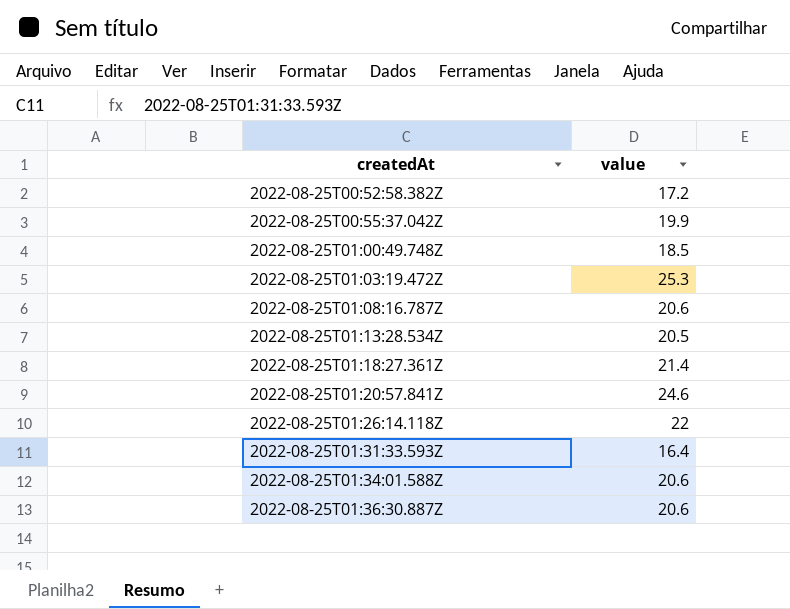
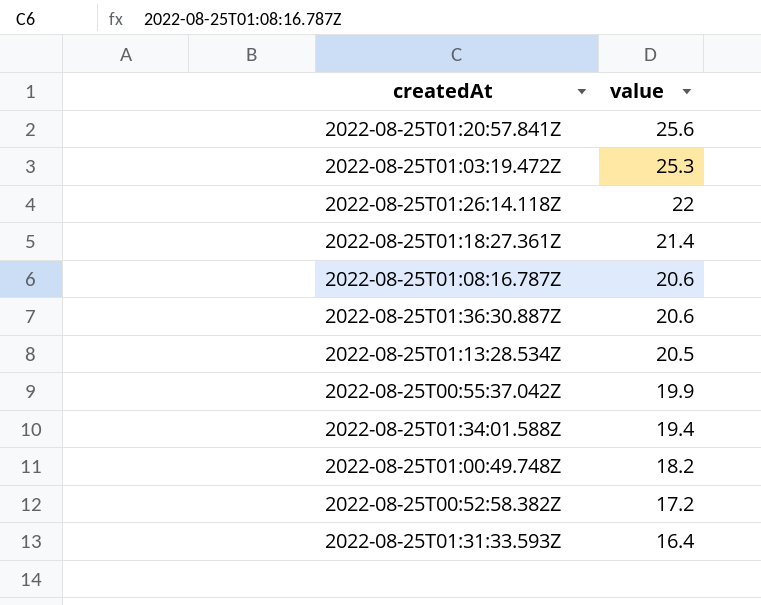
row order: createdAt ascending -> value descending
2022-08-25T01:20:57.841Z | value: 24.6 -> 25.6
2022-08-25T01:34:01.588Z | value: 20.6 -> 19.4
2022-08-25T01:00:49.748Z | value: 18.5 -> 18.2

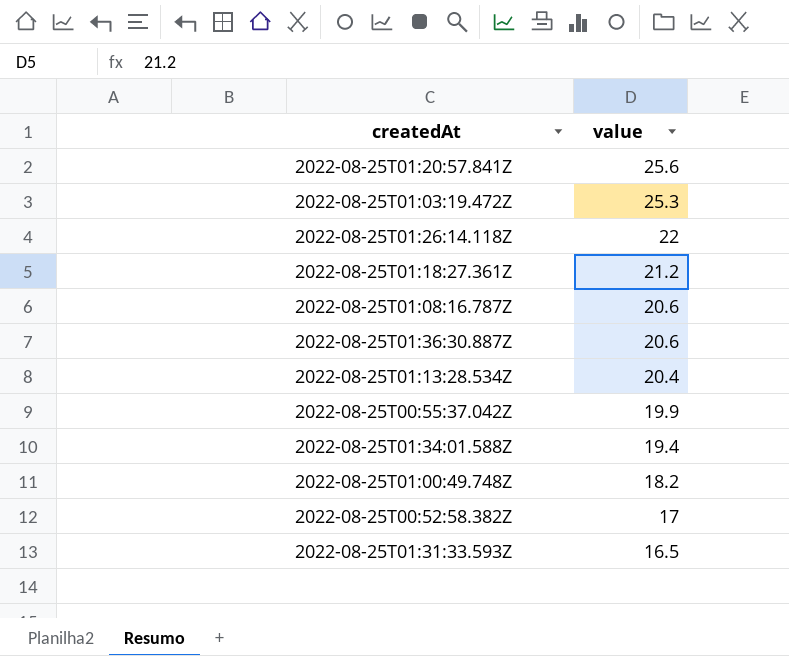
2022-08-25T01:18:27.361Z | value: 21.4 -> 21.2
2022-08-25T01:13:28.534Z | value: 20.5 -> 20.4
2022-08-25T00:52:58.382Z | value: 17.2 -> 17
2022-08-25T01:31:33.593Z | value: 16.4 -> 16.5

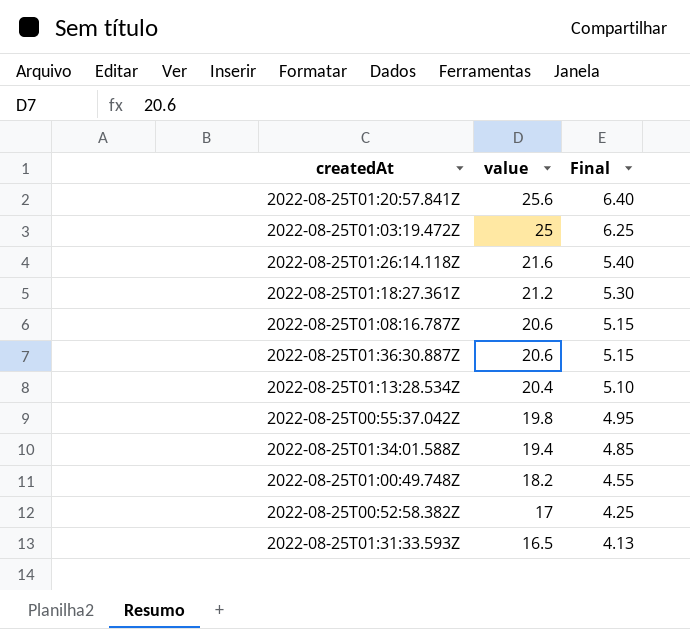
column Final | formula: none -> [value] * 0.25
2022-08-25T01:03:19.472Z | value: 25.3 -> 25
2022-08-25T01:26:14.118Z | value: 22 -> 21.6
2022-08-25T00:55:37.042Z | value: 19.9 -> 19.8

